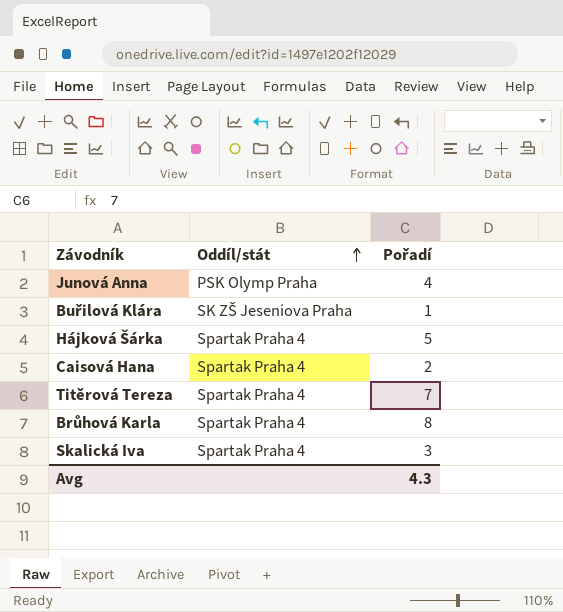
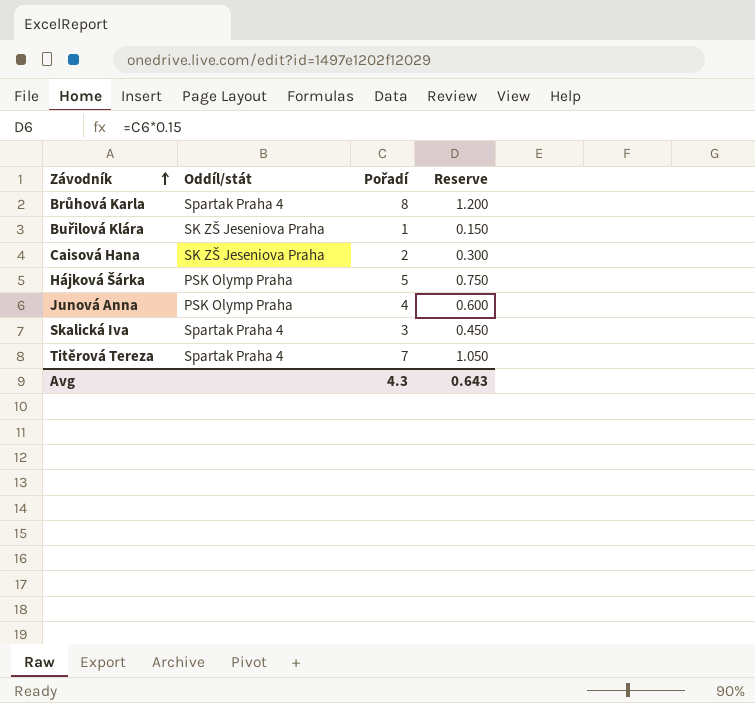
row order: Oddíl/stát ascending -> Závodník ascending
column Reserve | formula: none -> [Pořadí] * 0.15
Caisová Hana | Oddíl/stát: Spartak Praha 4 -> SK ZŠ Jeseniova Praha
Hájková Šárka | Oddíl/stát: Spartak Praha 4 -> PSK Olymp Praha

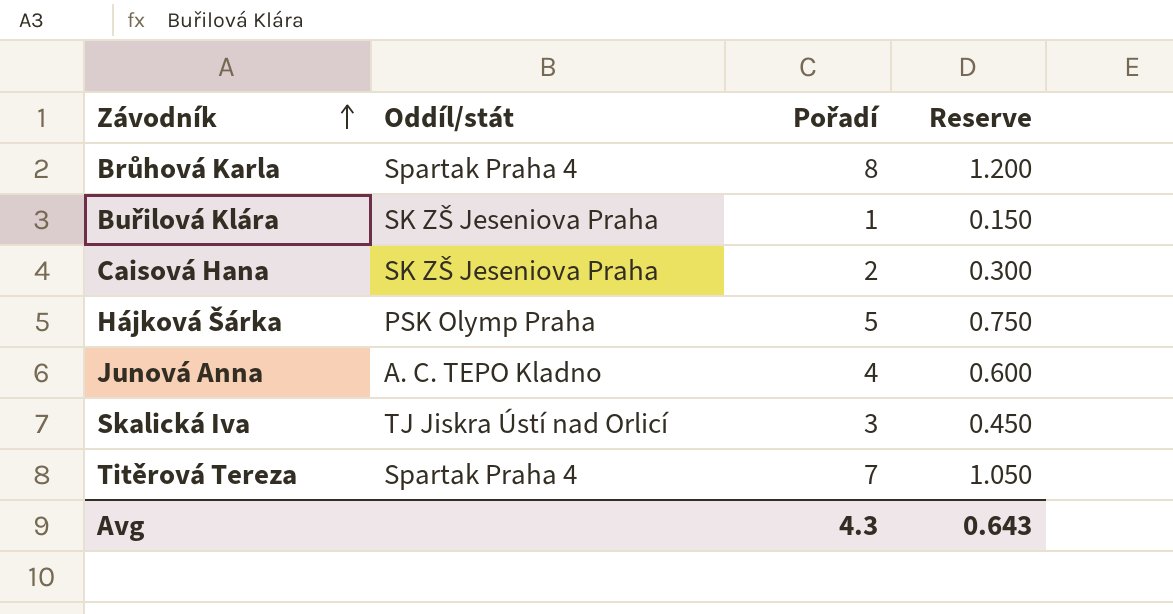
Junová Anna | Oddíl/stát: PSK Olymp Praha -> A. C. TEPO Kladno
Skalická Iva | Oddíl/stát: Spartak Praha 4 -> TJ Jiskra Ústí nad Orlicí

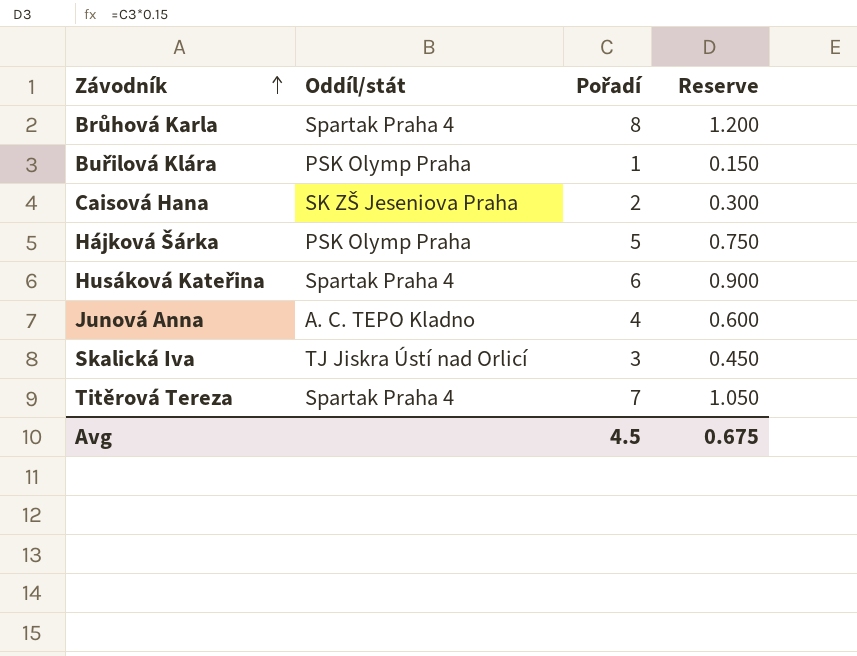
Buřilová Klára | Oddíl/stát: SK ZŠ Jeseniova Praha -> PSK Olymp Praha
row Husáková Kateřina: none -> Spartak Praha 4 | 6 | 0.900
Avg | Pořadí: 4.3 -> 4.5
Avg | Reserve: 0.643 -> 0.675

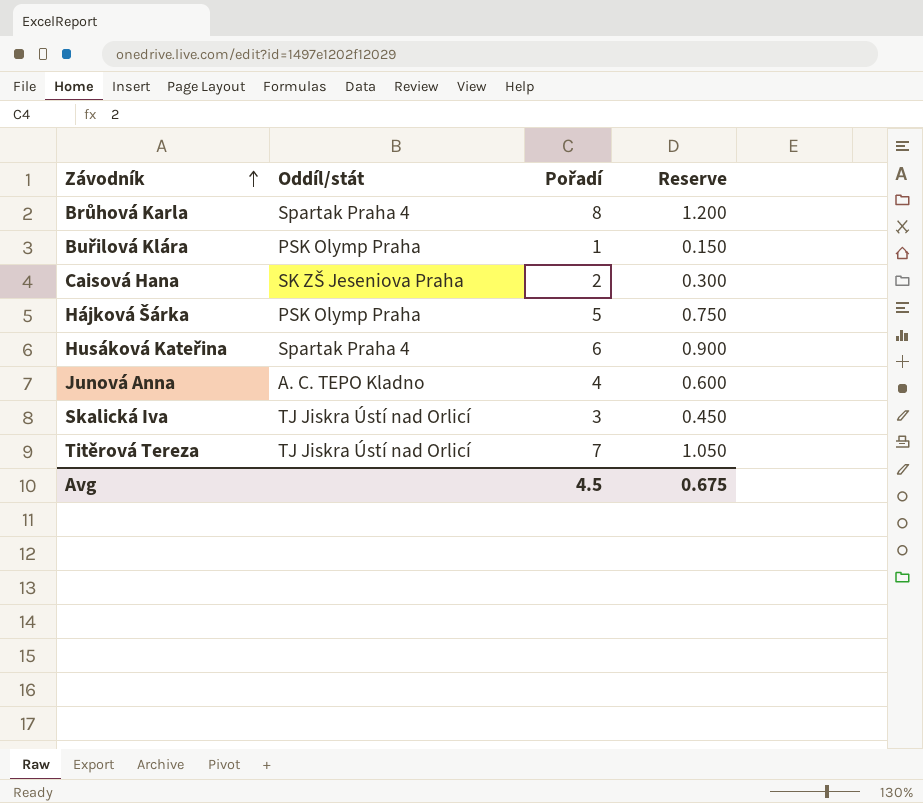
Titěrová Tereza | Oddíl/stát: Spartak Praha 4 -> TJ Jiskra Ústí nad Orlicí

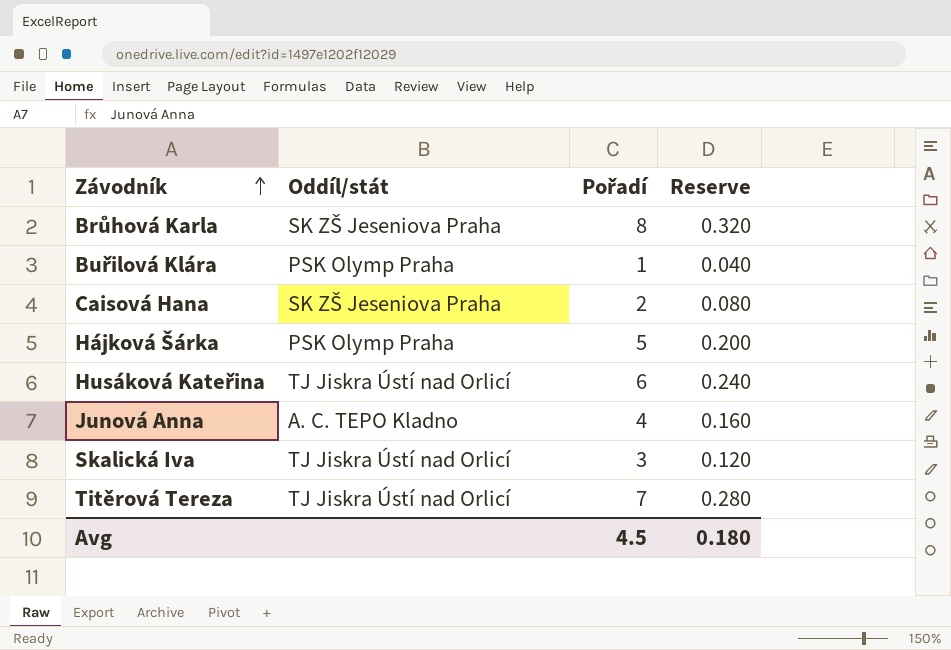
column Reserve | formula: [Pořadí] * 0.15 -> [Pořadí] * 0.04
Brůhová Karla | Oddíl/stát: Spartak Praha 4 -> SK ZŠ Jeseniova Praha
Husáková Kateřina | Oddíl/stát: Spartak Praha 4 -> TJ Jiskra Ústí nad Orlicí
Avg | Reserve: 0.675 -> 0.180

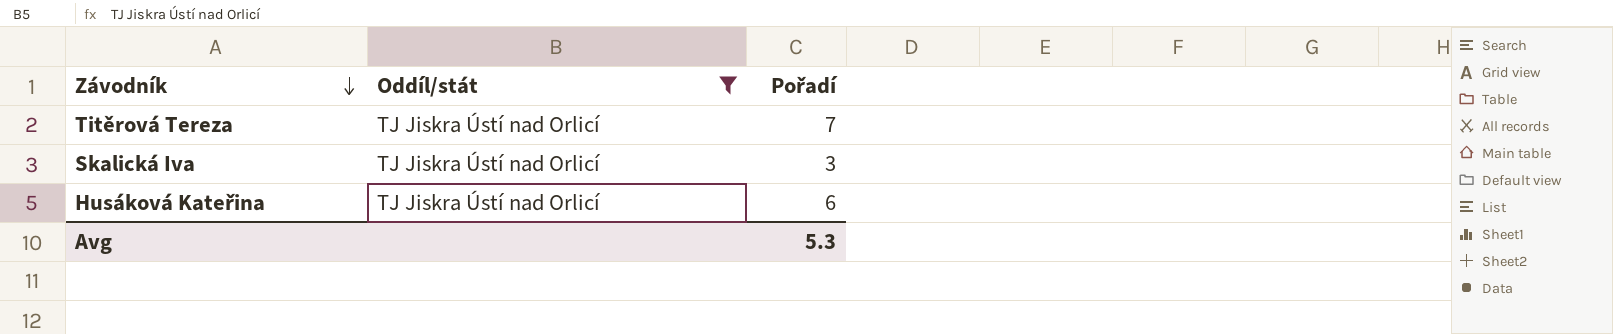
filter: none -> Oddíl/stát = TJ Jiskra Ústí nad Orlicí
row order: Závodník ascending -> Závodník descending
column Reserve | formula: [Pořadí] * 0.04 -> none
Avg | Pořadí: 4.5 -> 5.3

